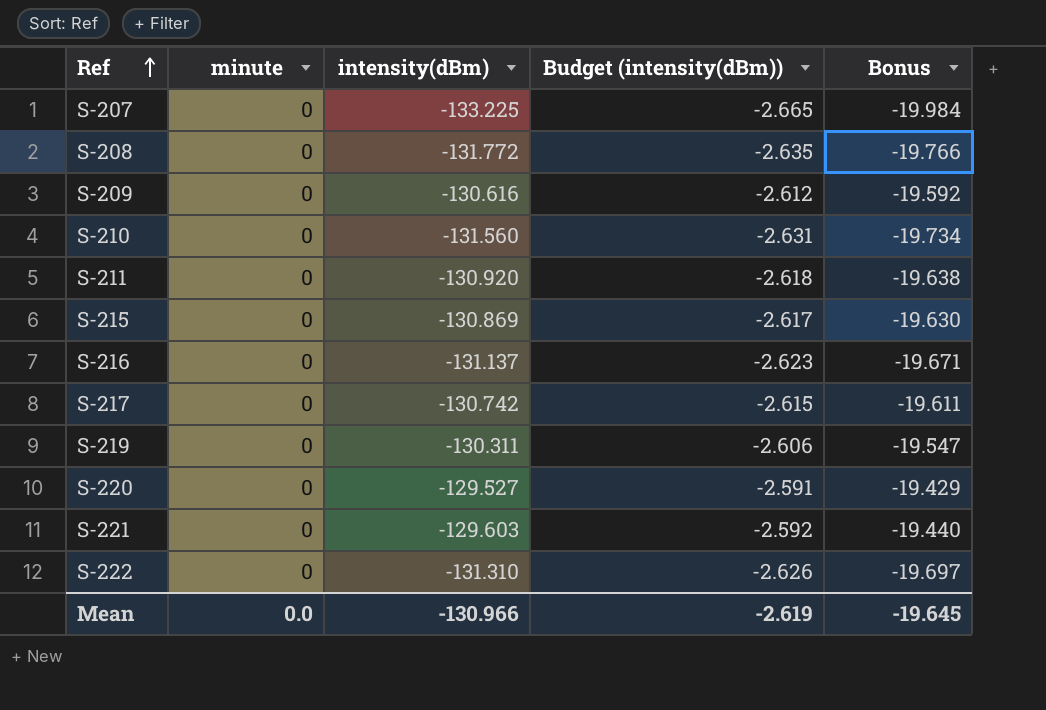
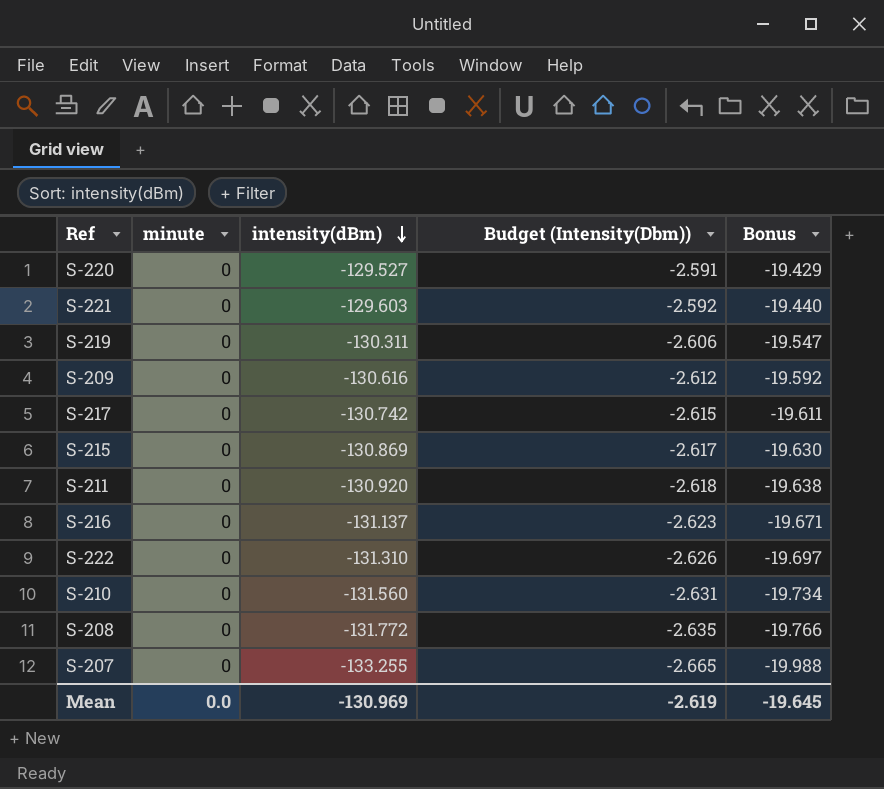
row order: Ref ascending -> intensity(dBm) descending
column name: Budget (intensity(dBm)) -> Budget (Intensity(Dbm))
S-207 | intensity(dBm): -133.225 -> -133.255
S-207 | Bonus: -19.984 -> -19.988
Mean | intensity(dBm): -130.966 -> -130.969

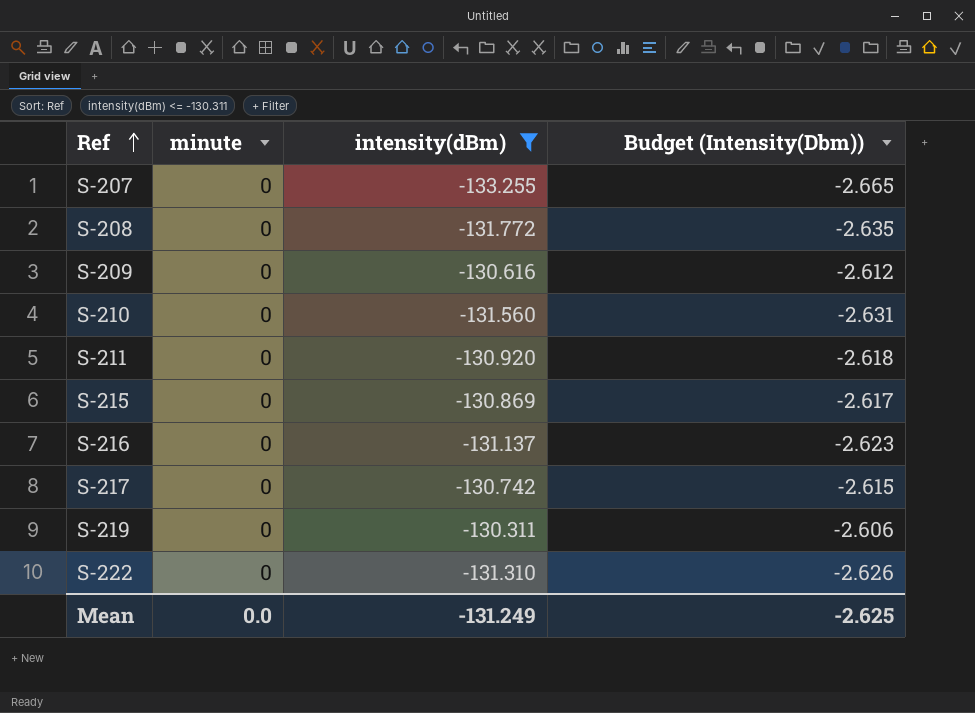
filter: none -> intensity(dBm) <= -130.311
row order: intensity(dBm) descending -> Ref ascending
column Bonus | formula: [intensity(dBm)] * 0.15 -> none
Mean | intensity(dBm): -130.969 -> -131.249
Mean | Budget (Intensity(Dbm)): -2.619 -> -2.625

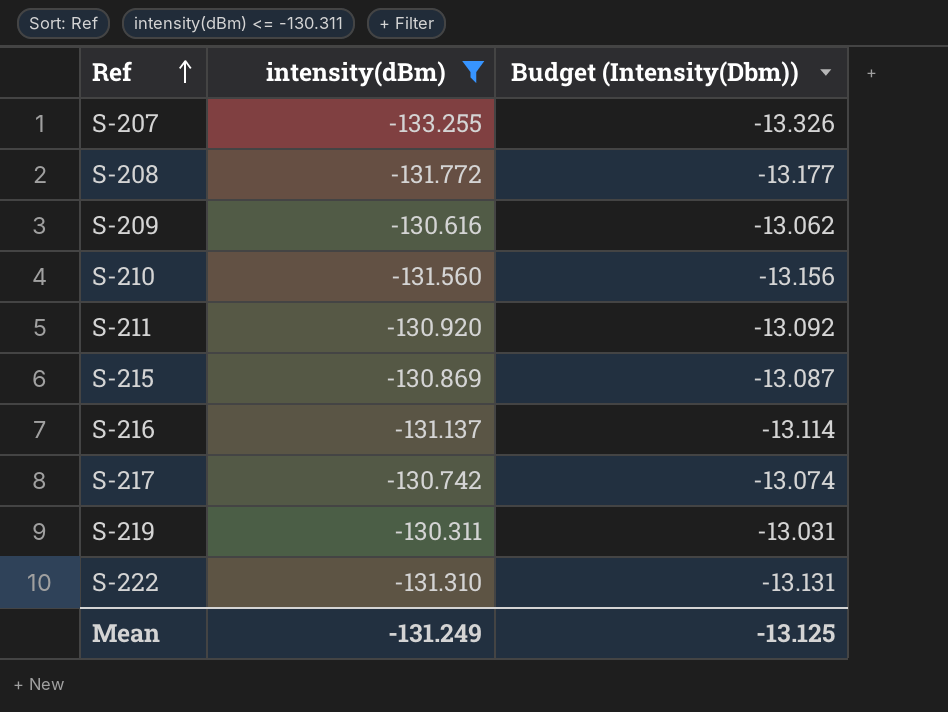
column minute | position: 2 -> none
column Budget (Intensity(Dbm)) | formula: [intensity(dBm)] * 0.02 -> [intensity(dBm)] * 0.1
Mean | Budget (Intensity(Dbm)): -2.625 -> -13.125

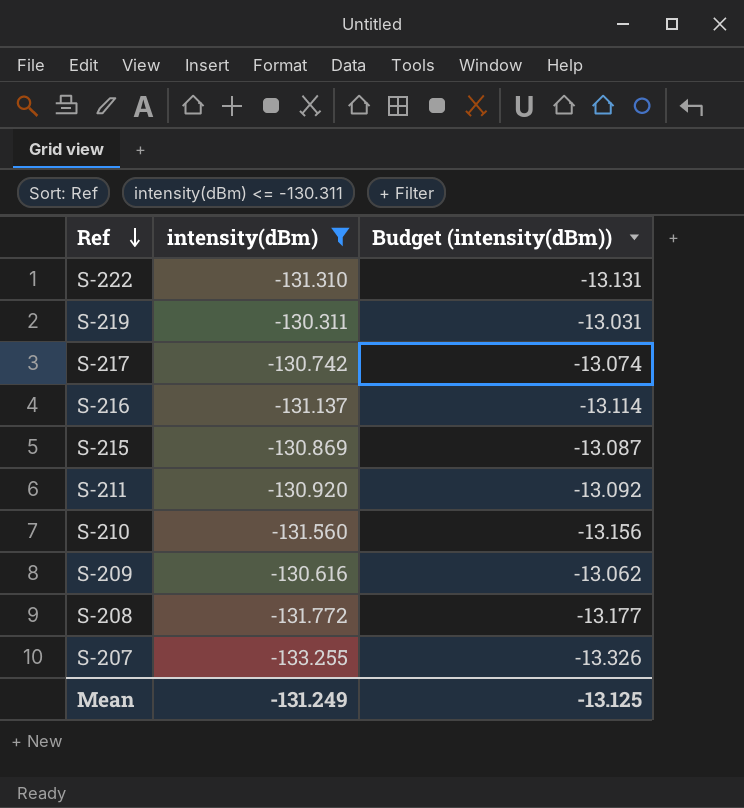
row order: Ref ascending -> Ref descending
column name: Budget (Intensity(Dbm)) -> Budget (intensity(dBm))

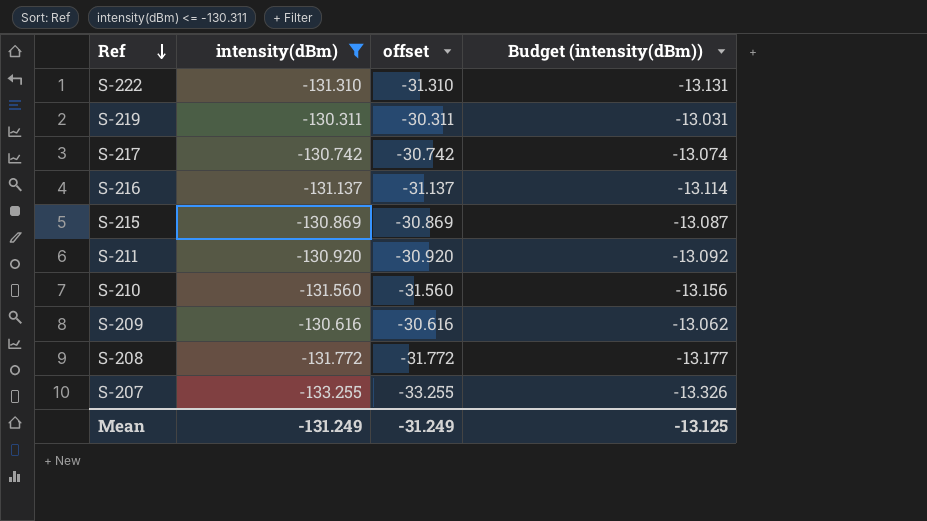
column offset | formula: none -> [intensity(dBm)] + 100

